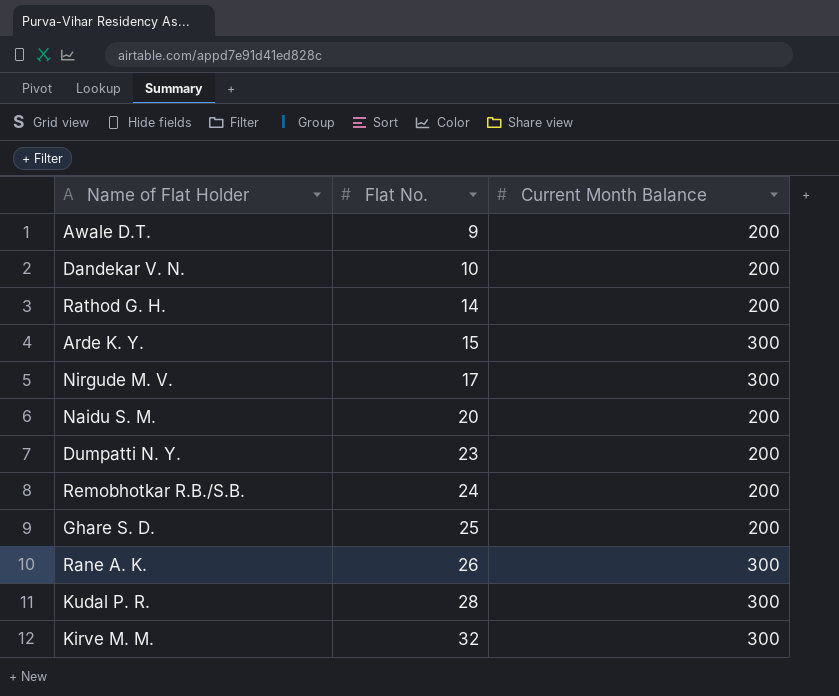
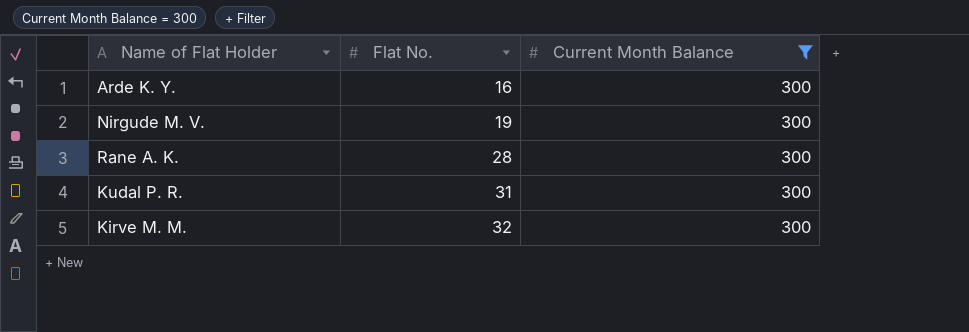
filter: none -> Current Month Balance = 300
Arde K. Y. | Flat No.: 15 -> 16
Nirgude M. V. | Flat No.: 17 -> 19
Rane A. K. | Flat No.: 26 -> 28
Kudal P. R. | Flat No.: 28 -> 31

